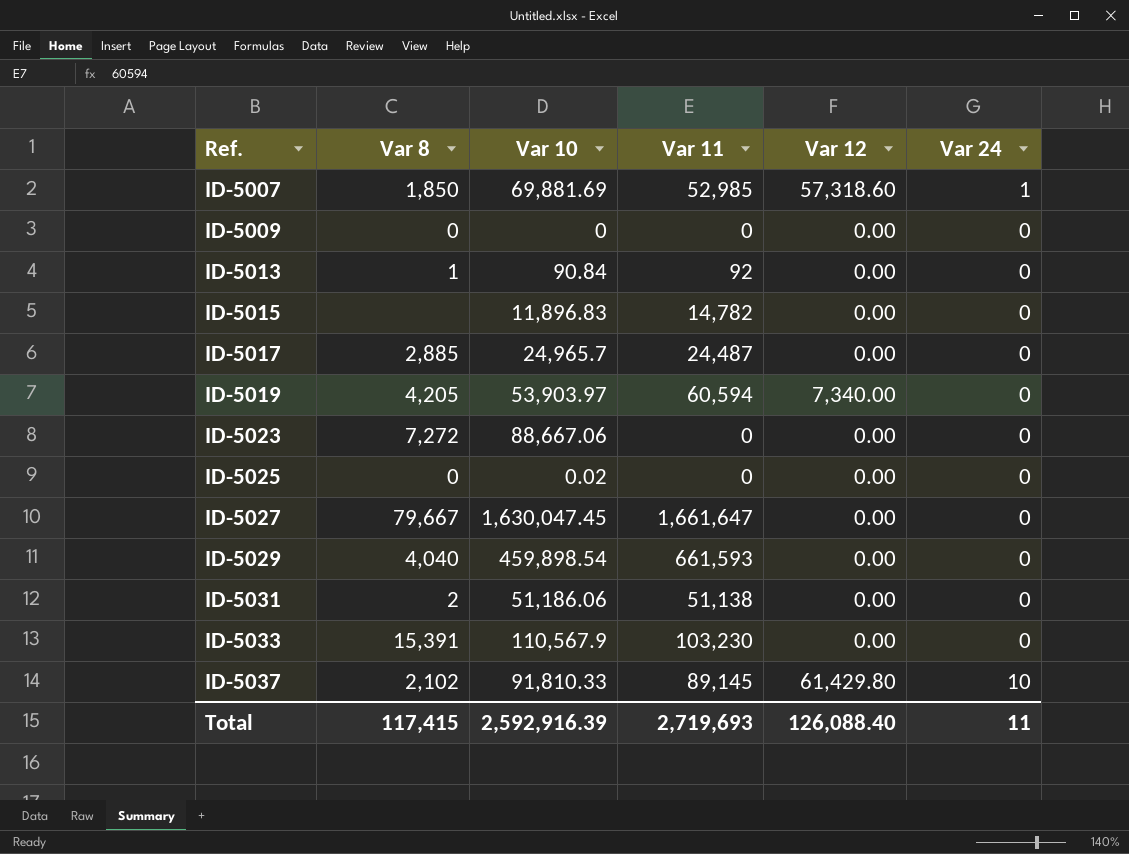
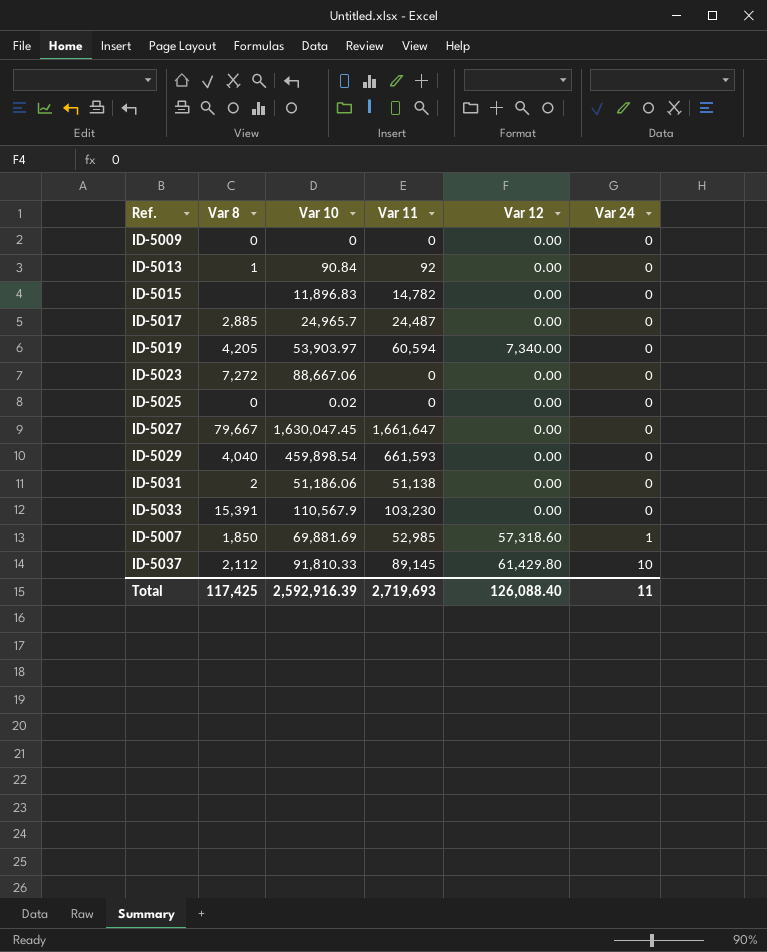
row order: Ref. ascending -> Var 24 ascending
ID-5037 | Var 8: 2,102 -> 2,112
Total | Var 8: 117,415 -> 117,425

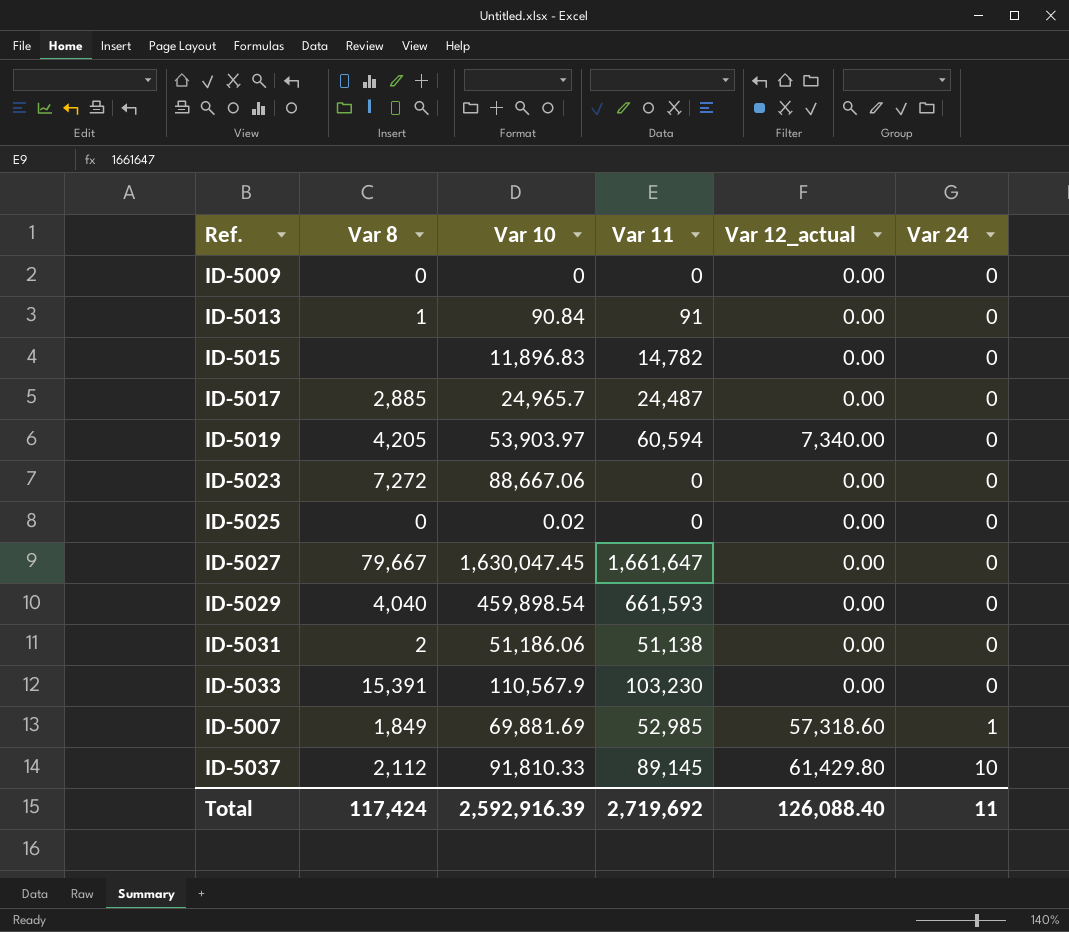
column name: Var 12 -> Var 12_actual
ID-5013 | Var 11: 92 -> 91
ID-5007 | Var 8: 1,850 -> 1,849
Total | Var 8: 117,425 -> 117,424
Total | Var 11: 2,719,693 -> 2,719,692

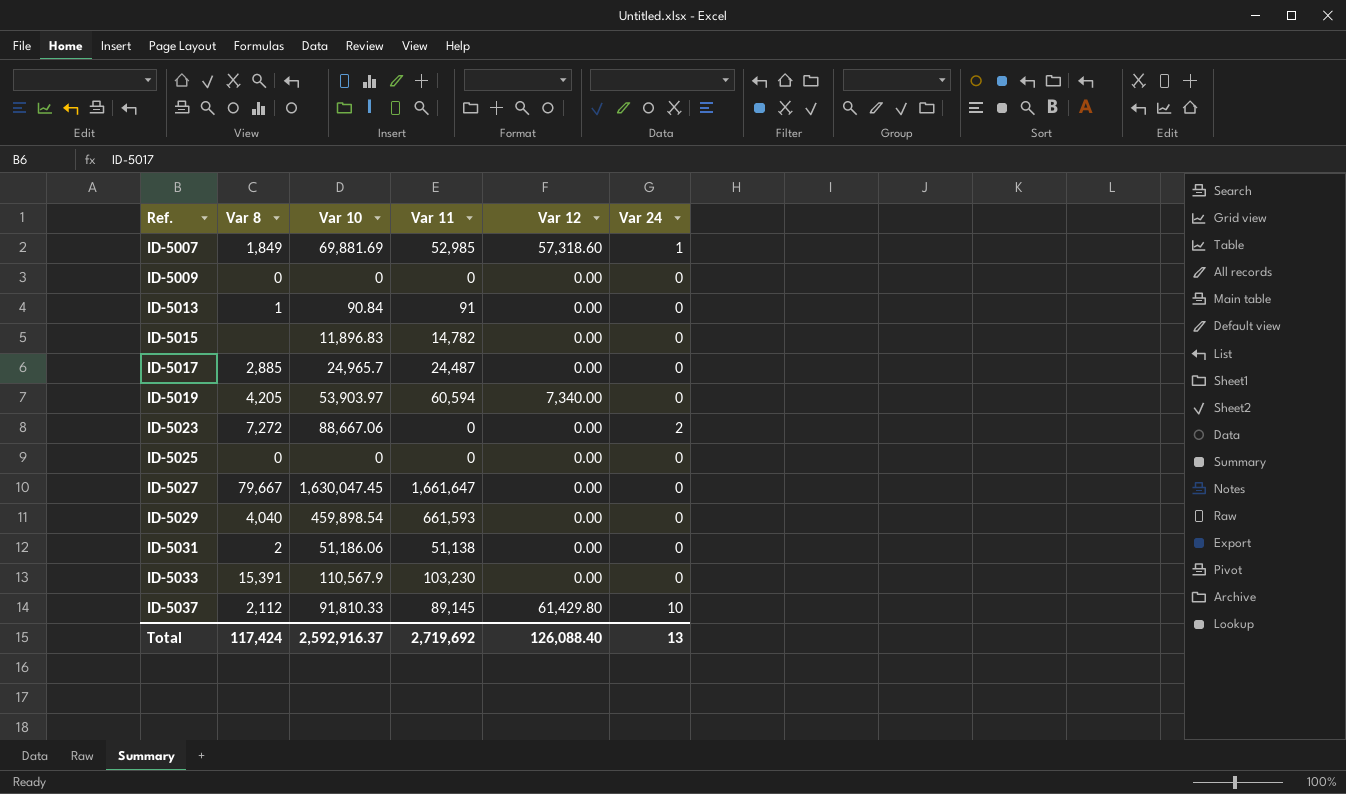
row order: Var 24 ascending -> Ref. ascending
column name: Var 12_actual -> Var 12
ID-5023 | Var 24: 0 -> 2
ID-5025 | Var 10: 0.02 -> 0
Total | Var 10: 2,592,916.39 -> 2,592,916.37
Total | Var 24: 11 -> 13

